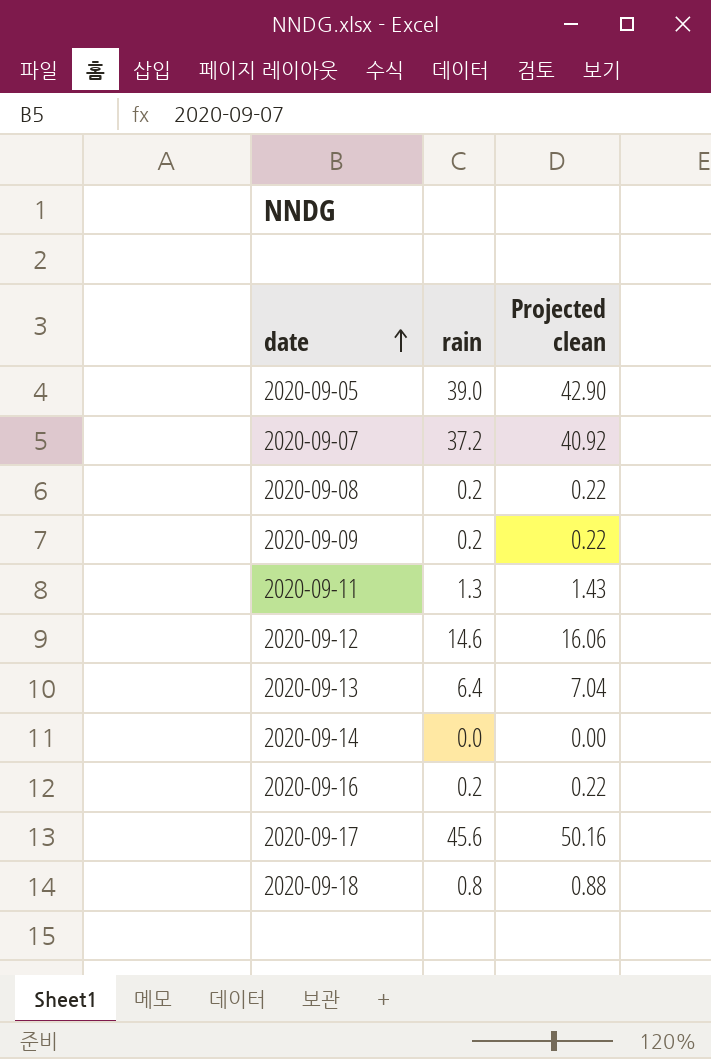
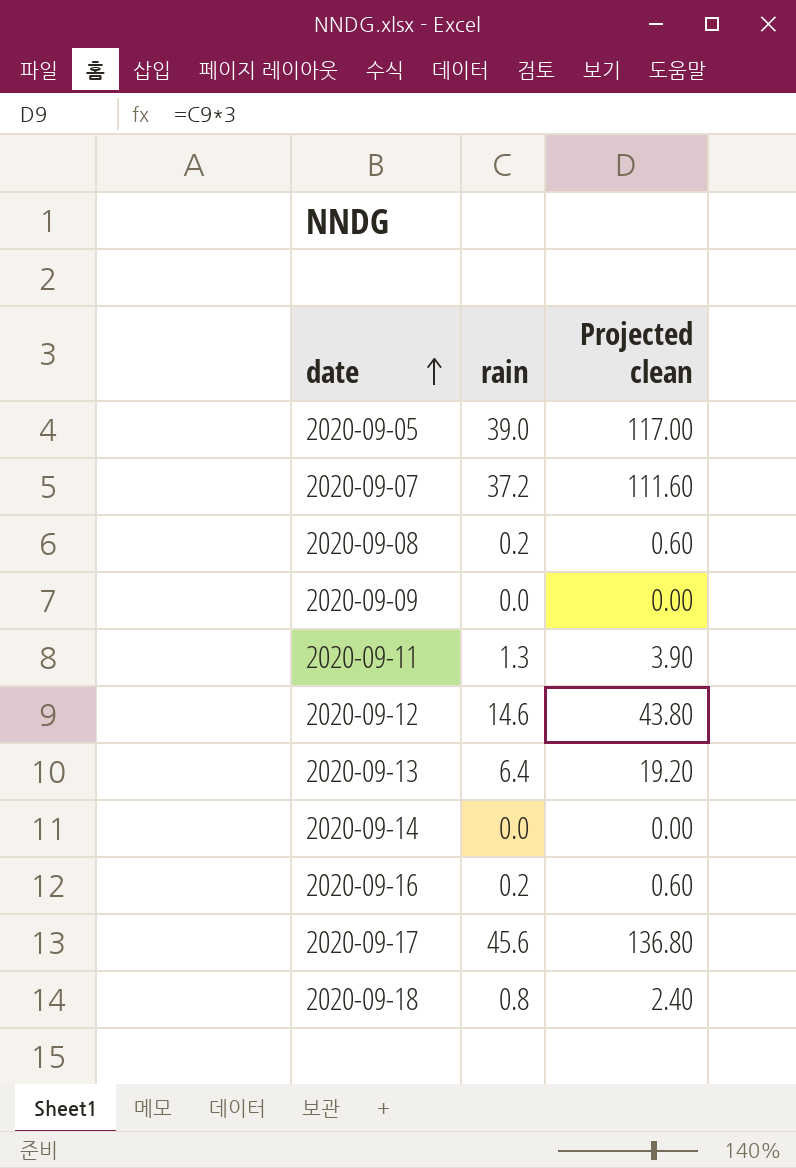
column Projected clean | formula: [rain] * 1.1 -> [rain] * 3
2020-09-09 | rain: 0.2 -> 0.0

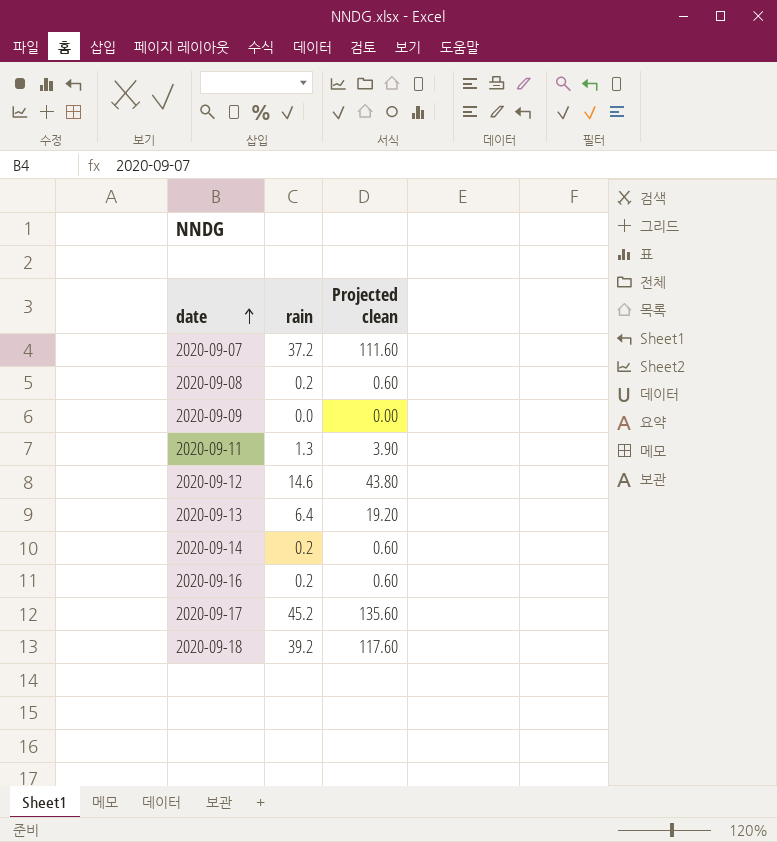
row 2020-09-05: 39.0 | 117.00 -> none
2020-09-14 | rain: 0.0 -> 0.2
2020-09-14 | Projected clean: 0.00 -> 0.60
2020-09-17 | rain: 45.6 -> 45.2
2020-09-17 | Projected clean: 136.80 -> 135.60
2020-09-18 | rain: 0.8 -> 39.2
2020-09-18 | Projected clean: 2.40 -> 117.60

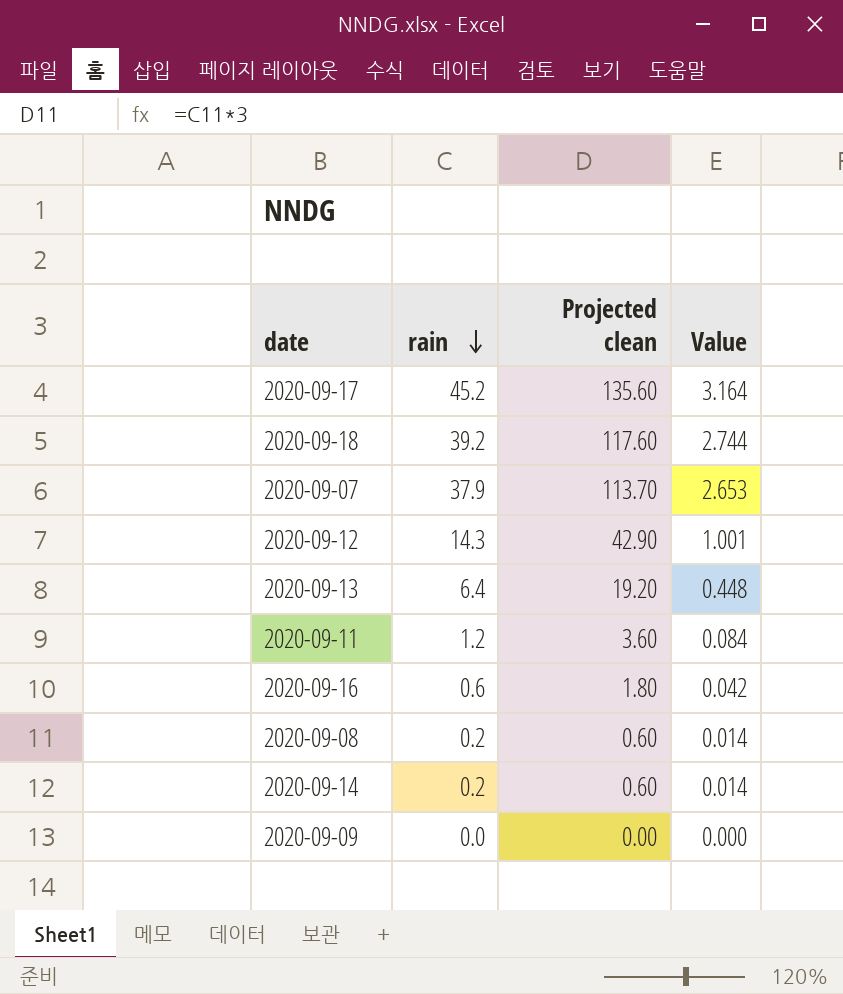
row order: date ascending -> rain descending
column Value | formula: none -> [rain] * 0.07
2020-09-07 | rain: 37.2 -> 37.9
2020-09-07 | Projected clean: 111.60 -> 113.70
2020-09-12 | rain: 14.6 -> 14.3
2020-09-12 | Projected clean: 43.80 -> 42.90
2020-09-11 | rain: 1.3 -> 1.2
2020-09-11 | Projected clean: 3.90 -> 3.60
2020-09-16 | rain: 0.2 -> 0.6
2020-09-16 | Projected clean: 0.60 -> 1.80

